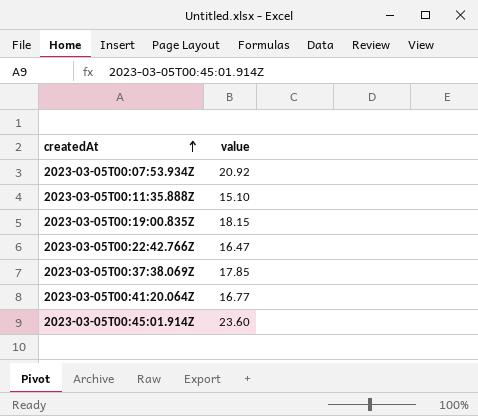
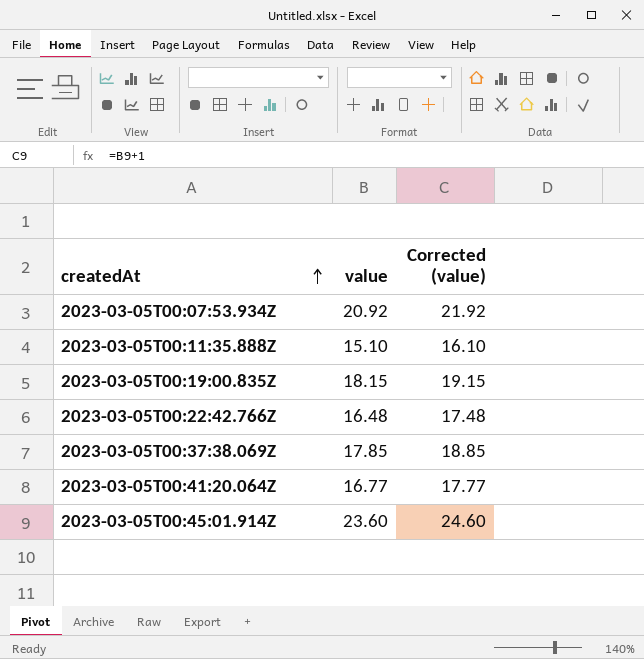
column Corrected (value) | formula: none -> [value] + 1
2023-03-05T00:22:42.766Z | value: 16.47 -> 16.48

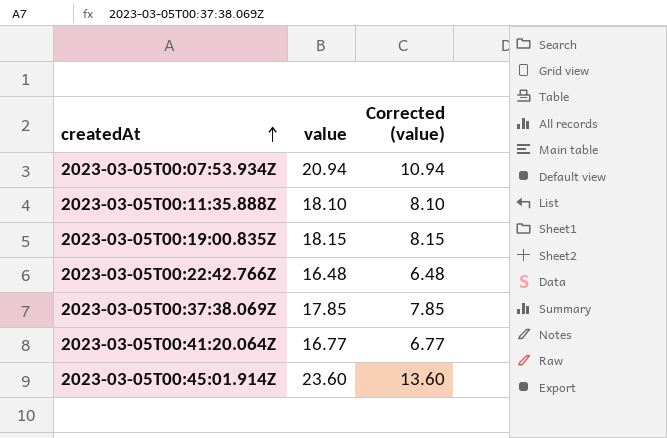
column Corrected (value) | formula: [value] + 1 -> [value] - 10
2023-03-05T00:07:53.934Z | value: 20.92 -> 20.94
2023-03-05T00:11:35.888Z | value: 15.10 -> 18.10

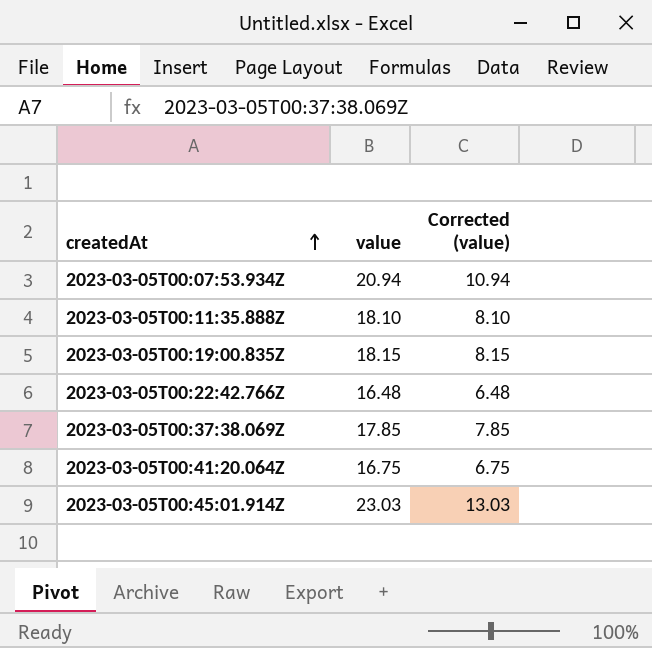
2023-03-05T00:41:20.064Z | value: 16.77 -> 16.75
2023-03-05T00:41:20.064Z | Corrected (value): 6.77 -> 6.75
2023-03-05T00:45:01.914Z | value: 23.60 -> 23.03
2023-03-05T00:45:01.914Z | Corrected (value): 13.60 -> 13.03

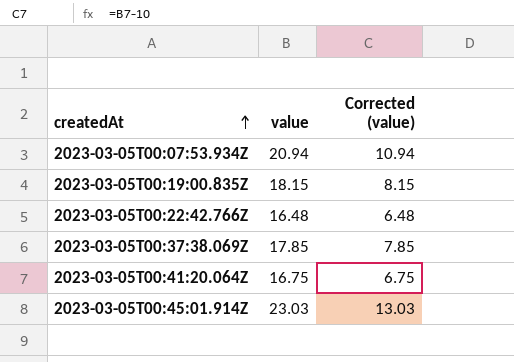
row 2023-03-05T00:11:35.888Z: 18.10 | 8.10 -> none

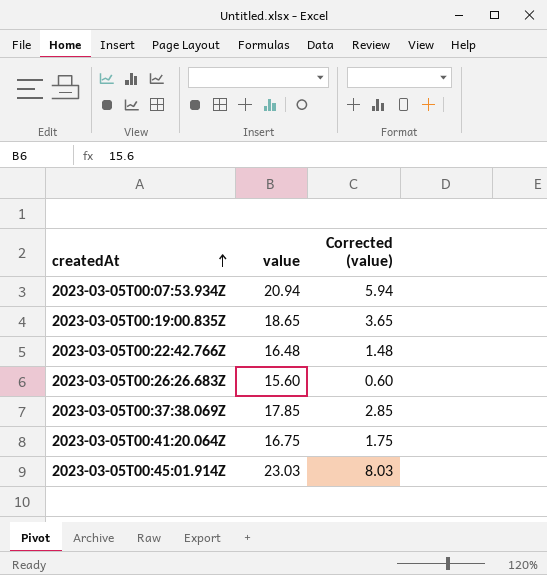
column Corrected (value) | formula: [value] - 10 -> [value] - 15
2023-03-05T00:19:00.835Z | value: 18.15 -> 18.65
row 2023-03-05T00:26:26.683Z: none -> 15.60 | 0.60

